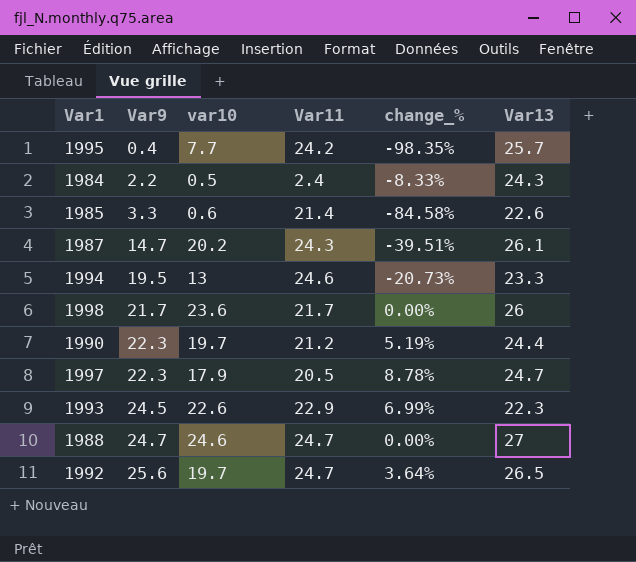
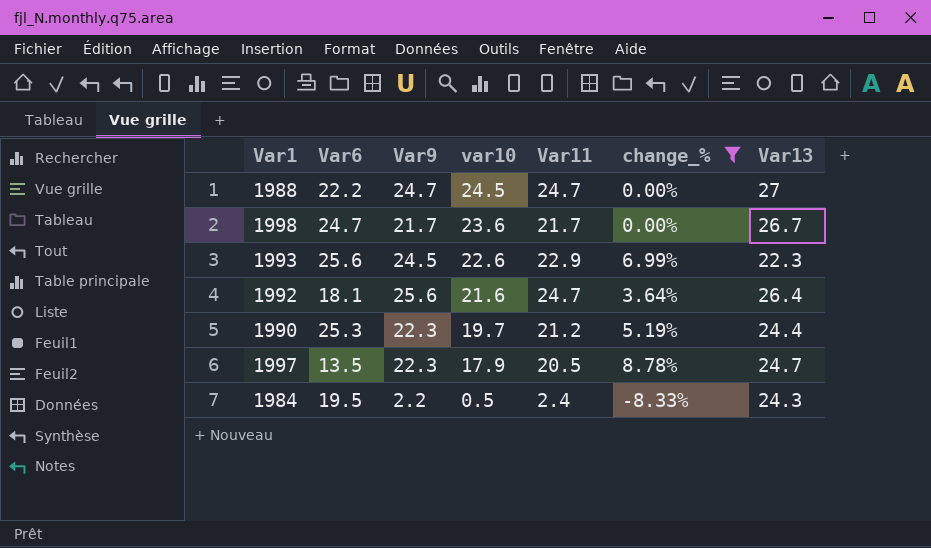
filter: none -> change_% >= -8.33%
row order: Var9 ascending -> var10 descending
column Var6 | position: none -> 2
1988 | var10: 24.6 -> 24.5
1998 | Var13: 26 -> 26.7
1992 | var10: 19.7 -> 21.6
1992 | Var13: 26.5 -> 26.4

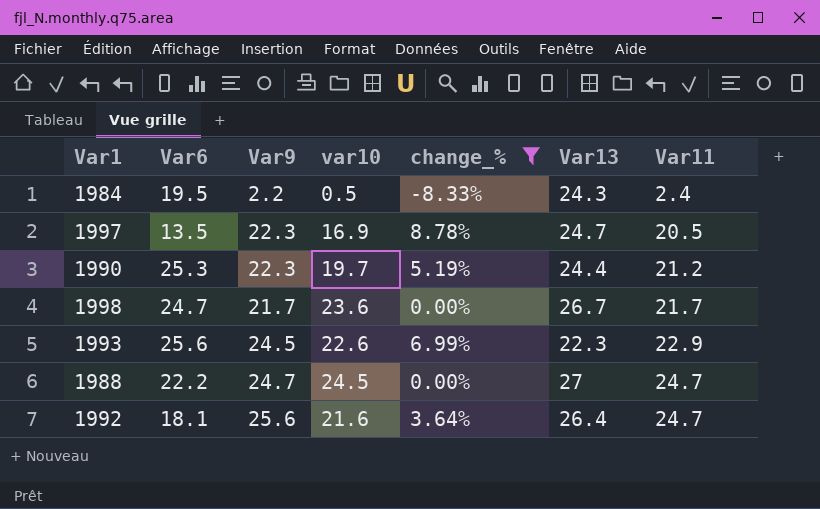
row order: var10 descending -> Var11 ascending
column Var11 | position: 5 -> 7
1997 | var10: 17.9 -> 16.9

